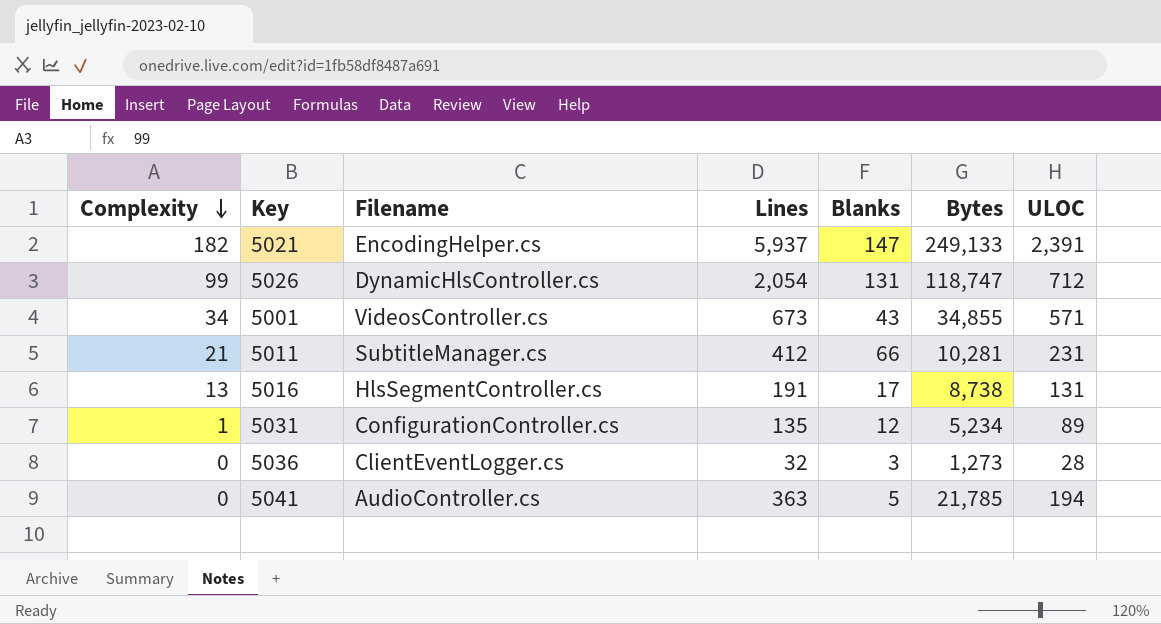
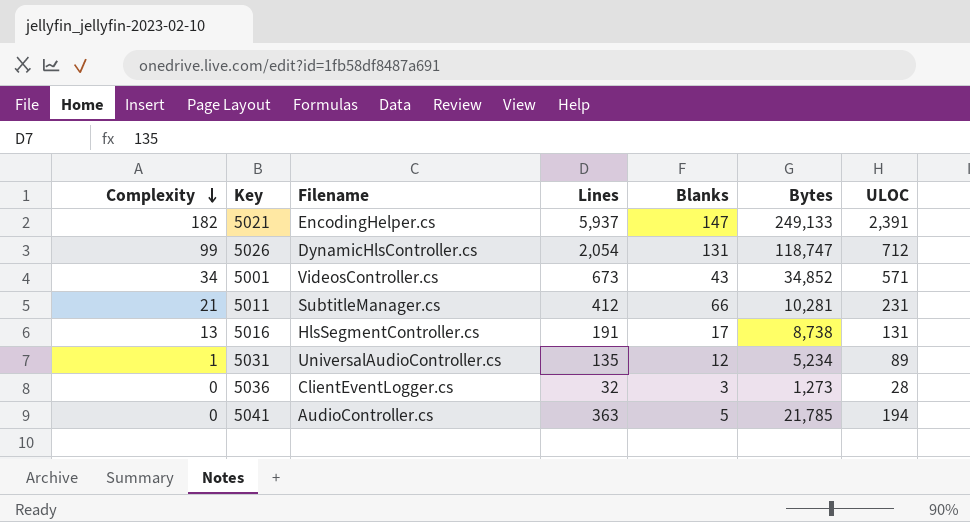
5001 | Bytes: 34,855 -> 34,852
5031 | Filename: ConfigurationController.cs -> UniversalAudioController.cs

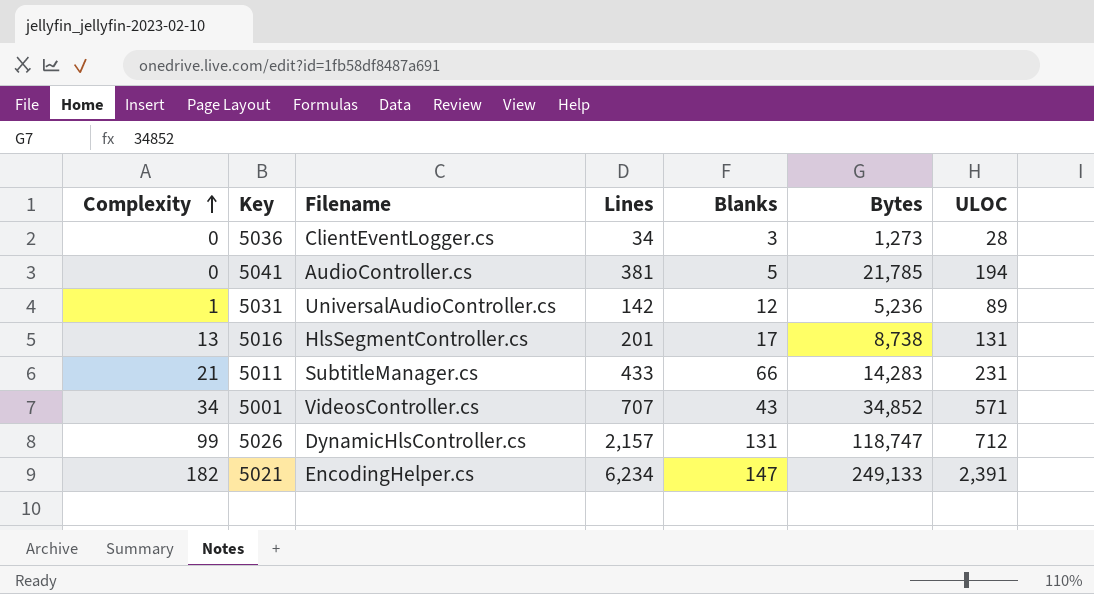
row order: Complexity descending -> Complexity ascending
5036 | Lines: 32 -> 34
5041 | Lines: 363 -> 381
5031 | Lines: 135 -> 142
5031 | Bytes: 5,234 -> 5,236
5016 | Lines: 191 -> 201
5011 | Lines: 412 -> 433
5011 | Bytes: 10,281 -> 14,283
5001 | Lines: 673 -> 707
5026 | Lines: 2,054 -> 2,157
5021 | Lines: 5,937 -> 6,234

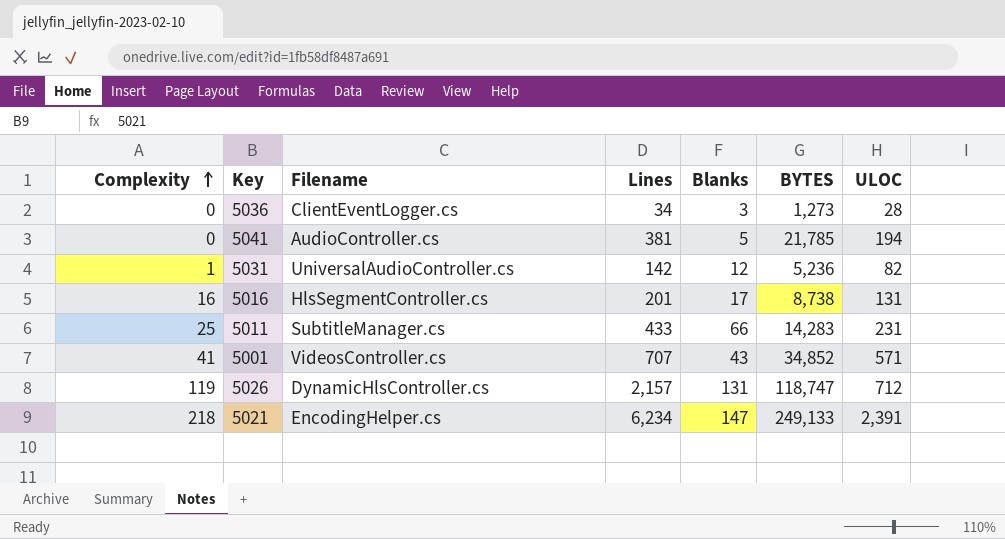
column name: Bytes -> BYTES
5031 | ULOC: 89 -> 82
5016 | Complexity: 13 -> 16
5011 | Complexity: 21 -> 25
5001 | Complexity: 34 -> 41
5026 | Complexity: 99 -> 119
5021 | Complexity: 182 -> 218

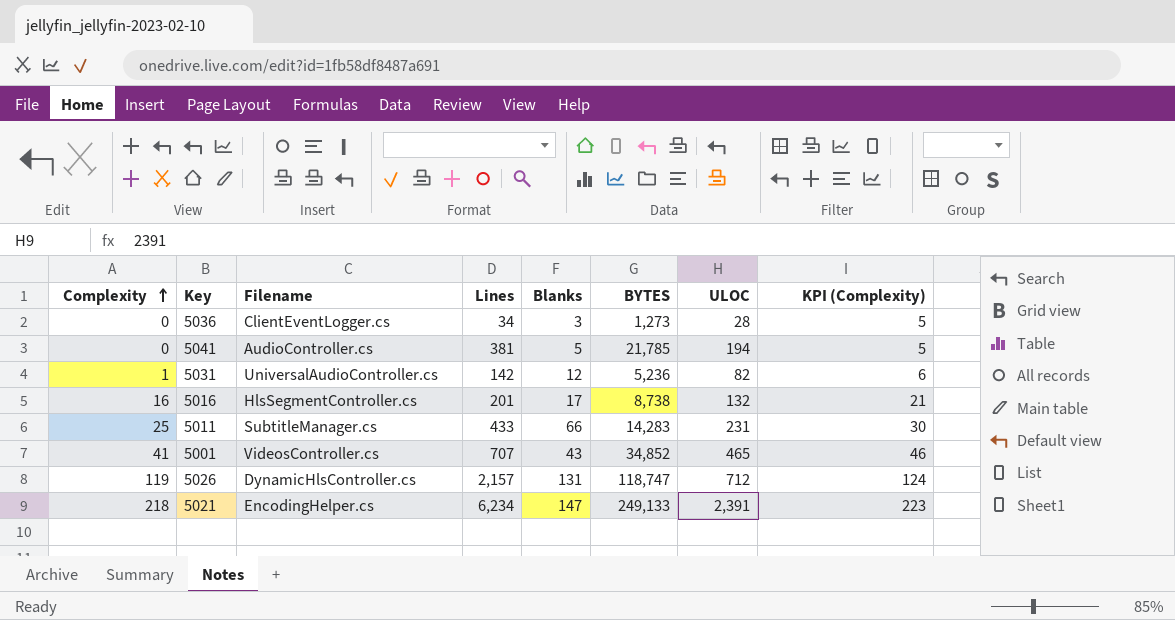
column KPI (Complexity) | formula: none -> [Complexity] + 5
5016 | ULOC: 131 -> 132
5001 | ULOC: 571 -> 465

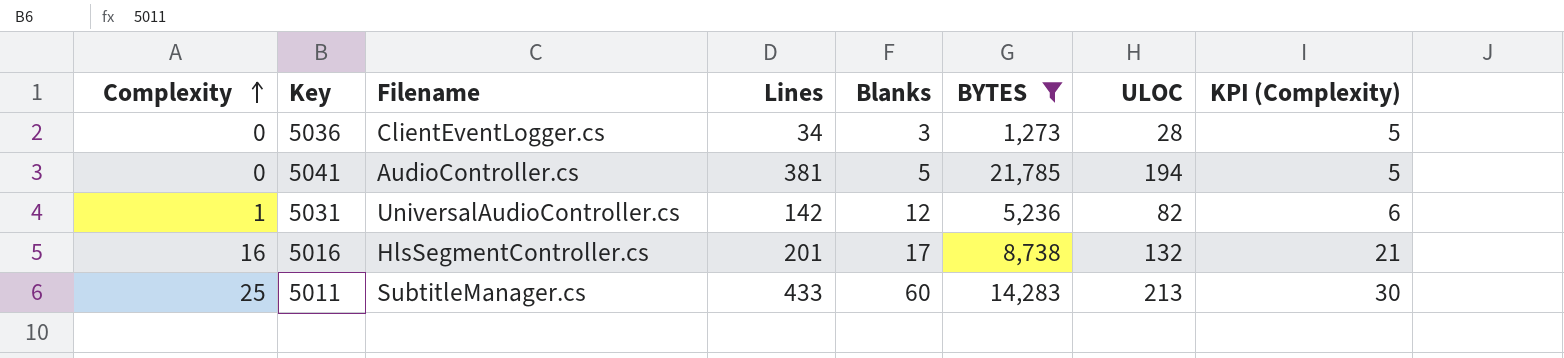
filter: none -> BYTES <= 21,785
5011 | Blanks: 66 -> 60
5011 | ULOC: 231 -> 213

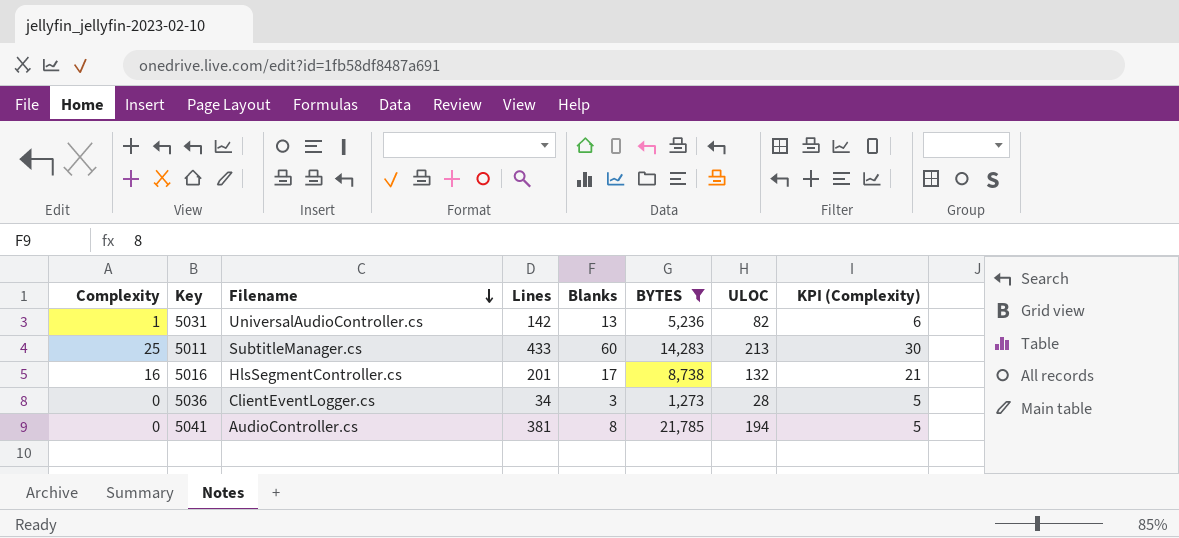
row order: Complexity ascending -> Filename descending
5031 | Blanks: 12 -> 13
5041 | Blanks: 5 -> 8

